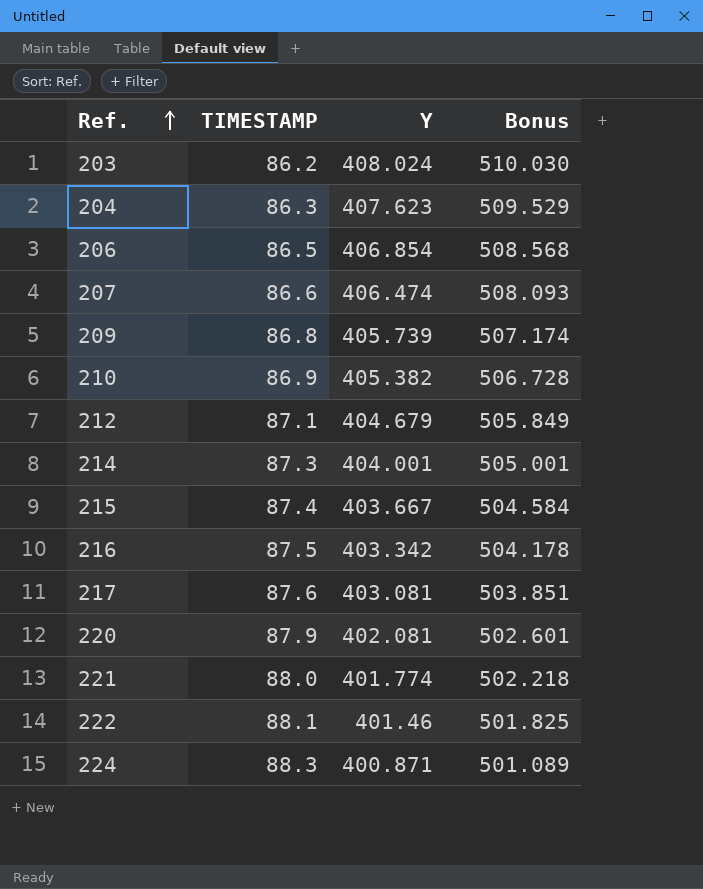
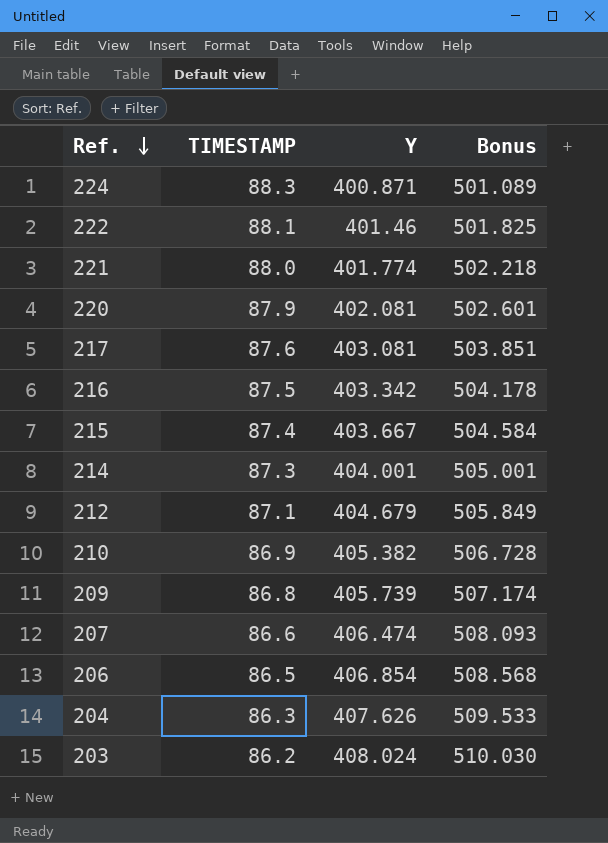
row order: Ref. ascending -> Ref. descending
204 | Y: 407.623 -> 407.626
204 | Bonus: 509.529 -> 509.533

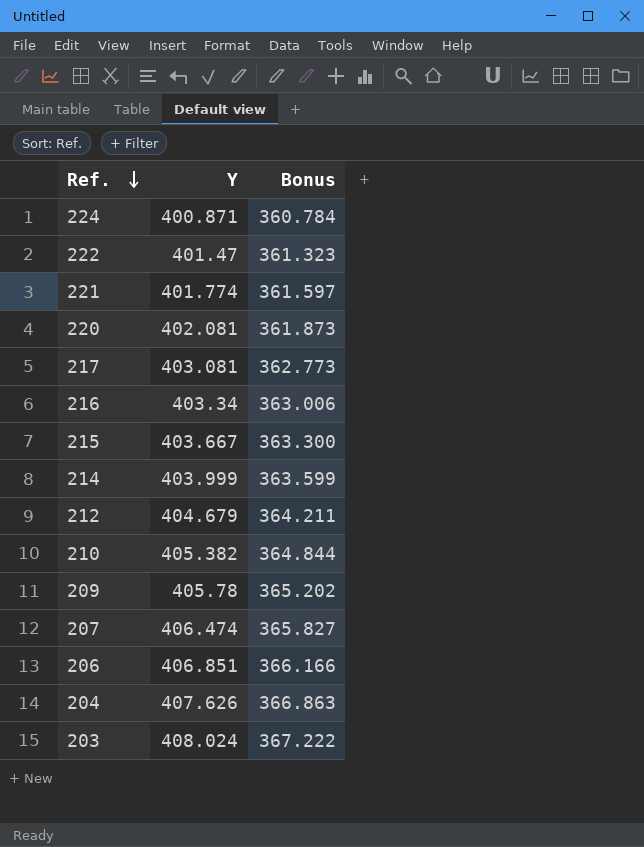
column TIMESTAMP | position: 2 -> none
column Bonus | formula: [Y] * 1.25 -> [Y] * 0.9
222 | Y: 401.46 -> 401.47
216 | Y: 403.342 -> 403.34
214 | Y: 404.001 -> 403.999
209 | Y: 405.739 -> 405.78
206 | Y: 406.854 -> 406.851

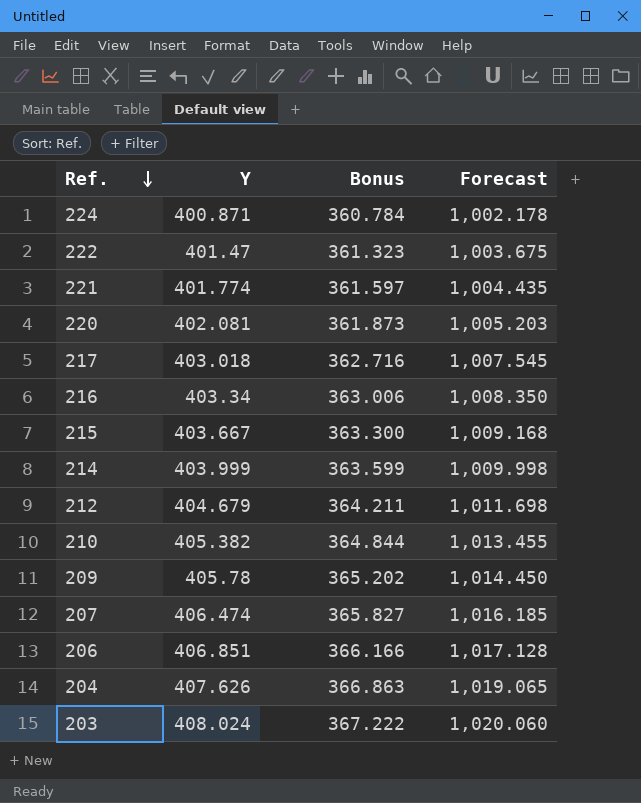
column Forecast | formula: none -> [Y] * 2.5
217 | Y: 403.081 -> 403.018
217 | Bonus: 362.773 -> 362.716

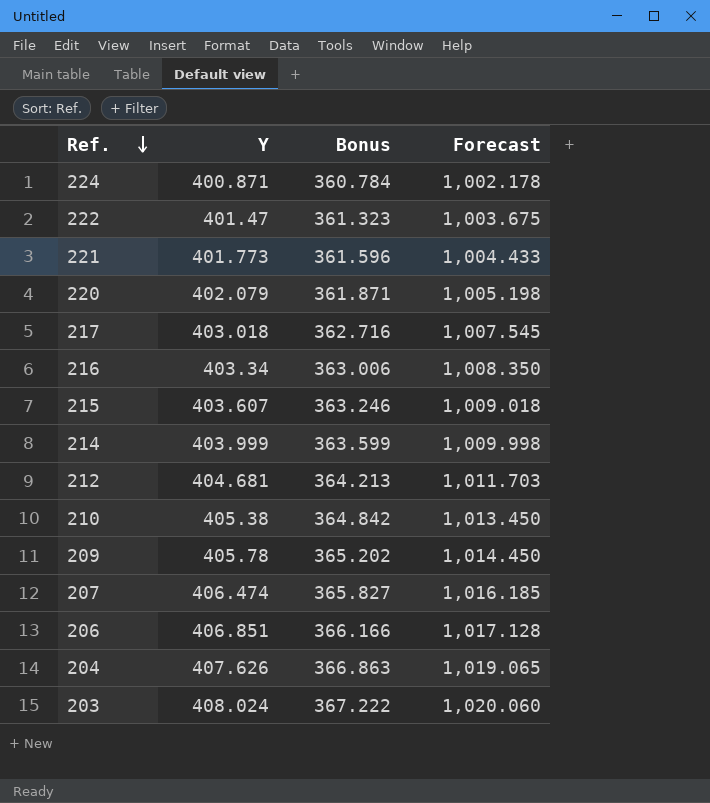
221 | Y: 401.774 -> 401.773
221 | Bonus: 361.597 -> 361.596
221 | Forecast: 1,004.435 -> 1,004.433
220 | Y: 402.081 -> 402.079
220 | Bonus: 361.873 -> 361.871
220 | Forecast: 1,005.203 -> 1,005.198
215 | Y: 403.667 -> 403.607
215 | Bonus: 363.300 -> 363.246
215 | Forecast: 1,009.168 -> 1,009.018
212 | Y: 404.679 -> 404.681
212 | Bonus: 364.211 -> 364.213
212 | Forecast: 1,011.698 -> 1,011.703
210 | Y: 405.382 -> 405.38
210 | Bonus: 364.844 -> 364.842
210 | Forecast: 1,013.455 -> 1,013.450

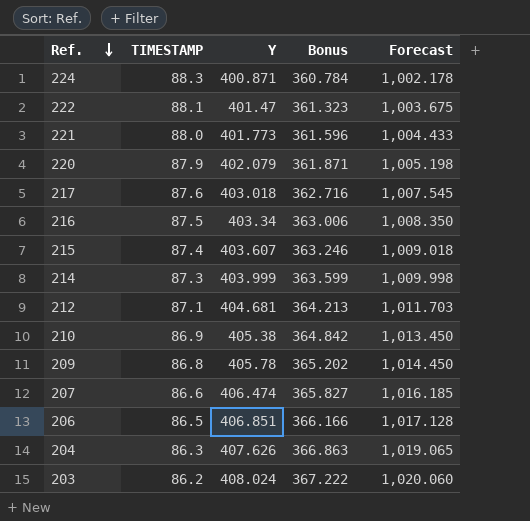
column TIMESTAMP | position: none -> 2

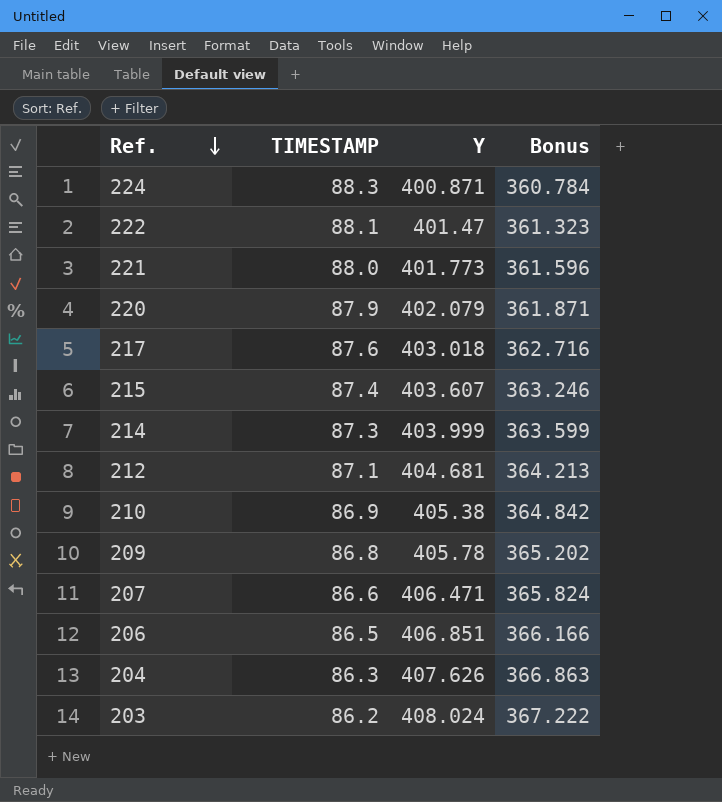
column Forecast | formula: [Y] * 2.5 -> none
row 216: 87.5 | 403.34 | 363.006 | 1,008.350 -> none
207 | Y: 406.474 -> 406.471
207 | Bonus: 365.827 -> 365.824

